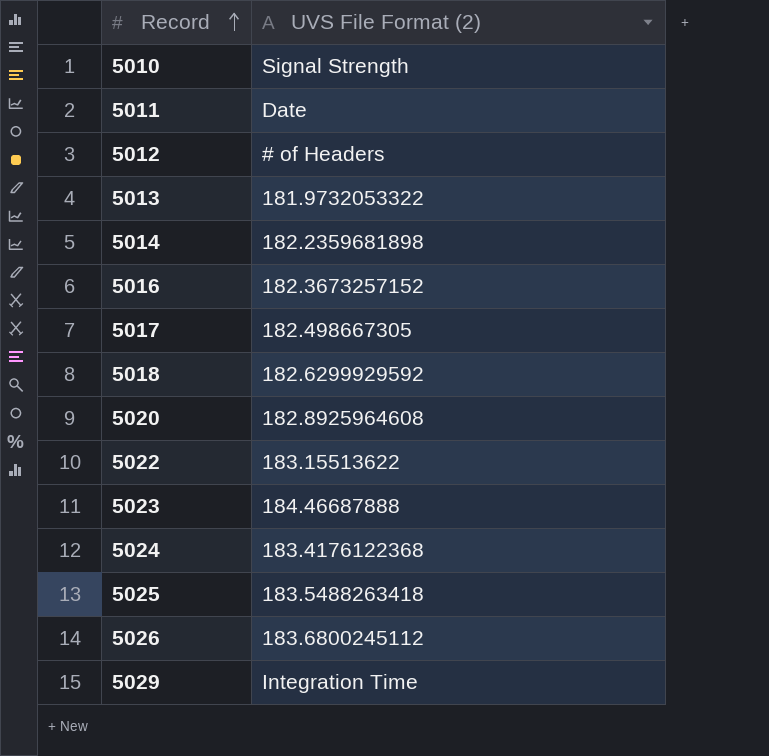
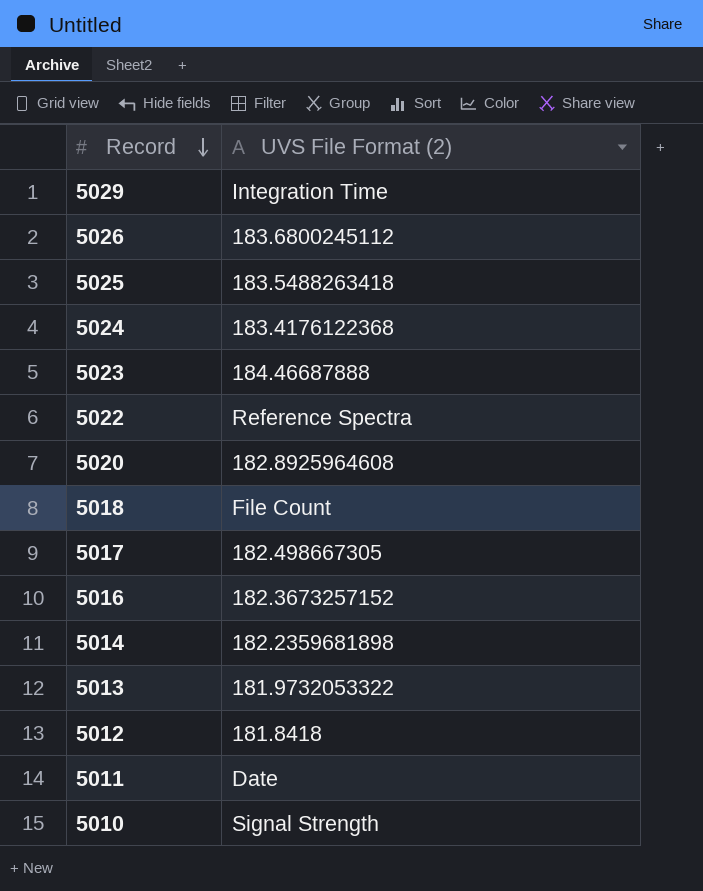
row order: Record ascending -> Record descending
5022 | UVS File Format (2): 183.15513622 -> Reference Spectra
5018 | UVS File Format (2): 182.6299929592 -> File Count
5012 | UVS File Format (2): # of Headers -> 181.8418

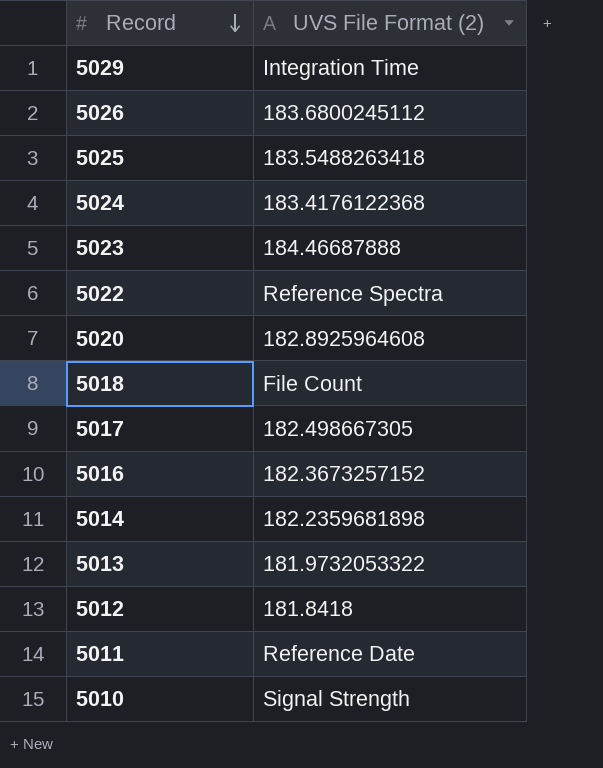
5011 | UVS File Format (2): Date -> Reference Date

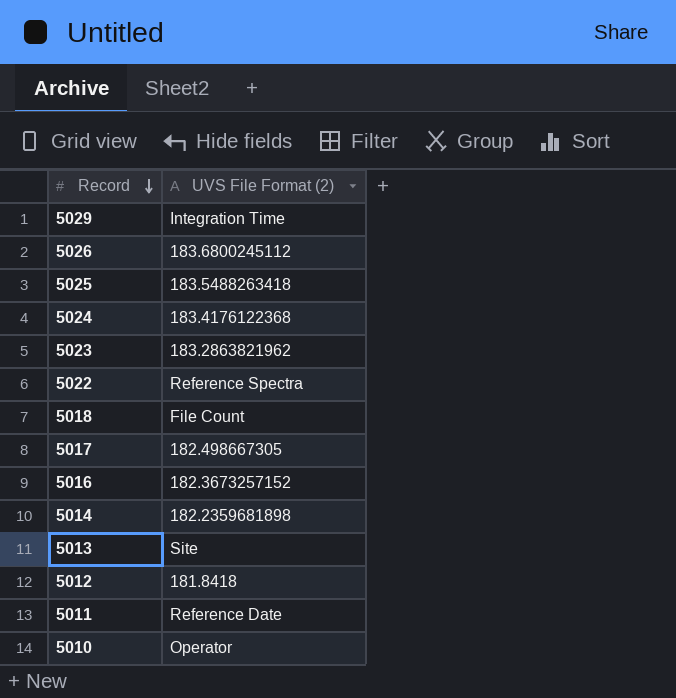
row 5020: 182.8925964608 -> none
5023 | UVS File Format (2): 184.46687888 -> 183.2863821962
5013 | UVS File Format (2): 181.9732053322 -> Site
5010 | UVS File Format (2): Signal Strength -> Operator

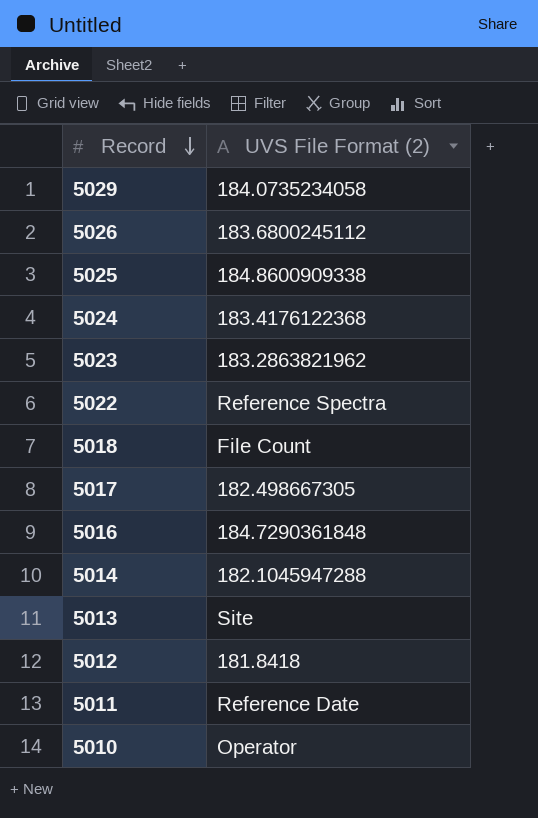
5029 | UVS File Format (2): Integration Time -> 184.0735234058
5025 | UVS File Format (2): 183.5488263418 -> 184.8600909338
5016 | UVS File Format (2): 182.3673257152 -> 184.7290361848
5014 | UVS File Format (2): 182.2359681898 -> 182.1045947288

